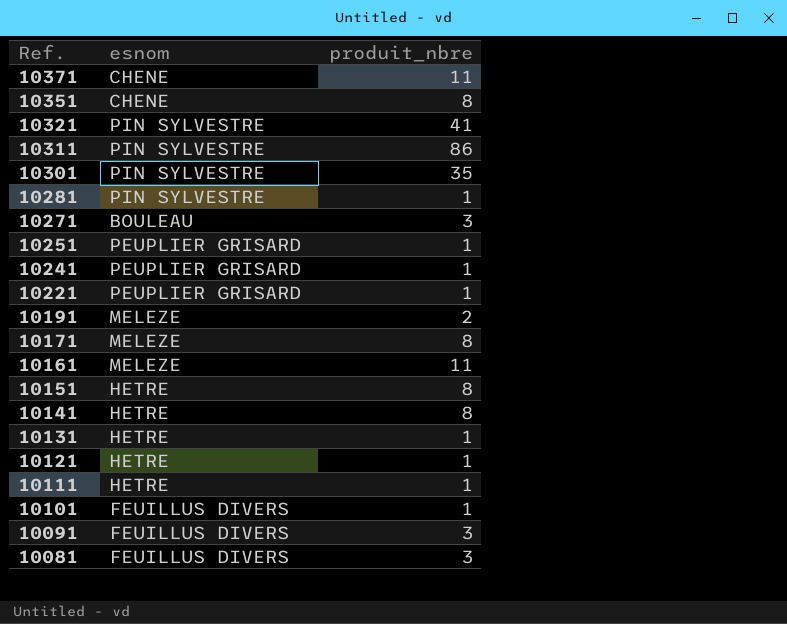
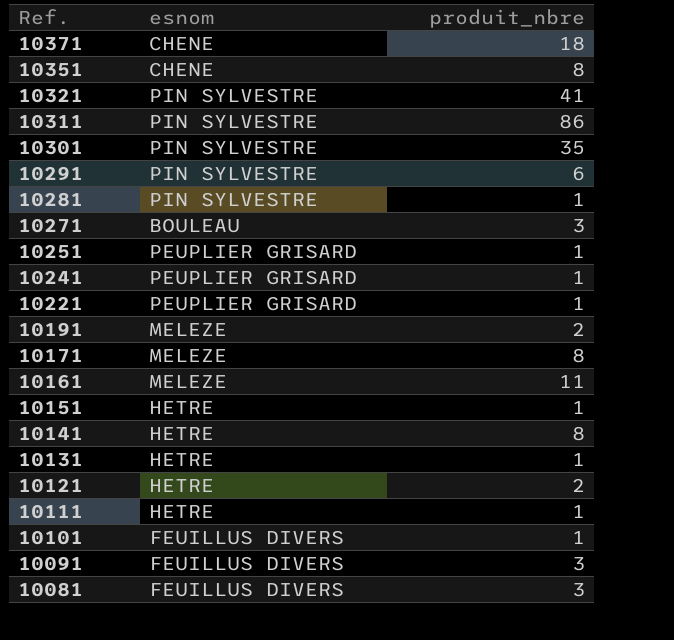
10371 | produit_nbre: 11 -> 18
row 10291: none -> PIN SYLVESTRE | 6
10151 | produit_nbre: 8 -> 1
10121 | produit_nbre: 1 -> 2

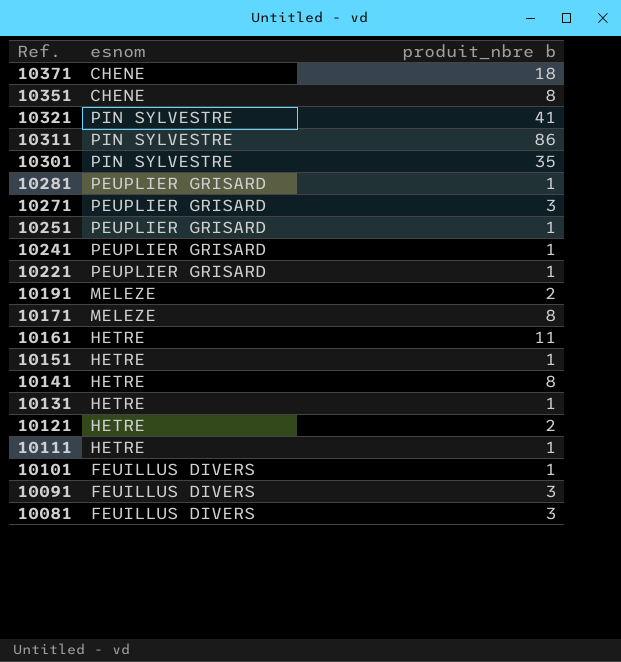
column name: produit_nbre -> produit_nbre b
row 10291: PIN SYLVESTRE | 6 -> none
10281 | esnom: PIN SYLVESTRE -> PEUPLIER GRISARD
10271 | esnom: BOULEAU -> PEUPLIER GRISARD
10161 | esnom: MELEZE -> HETRE

